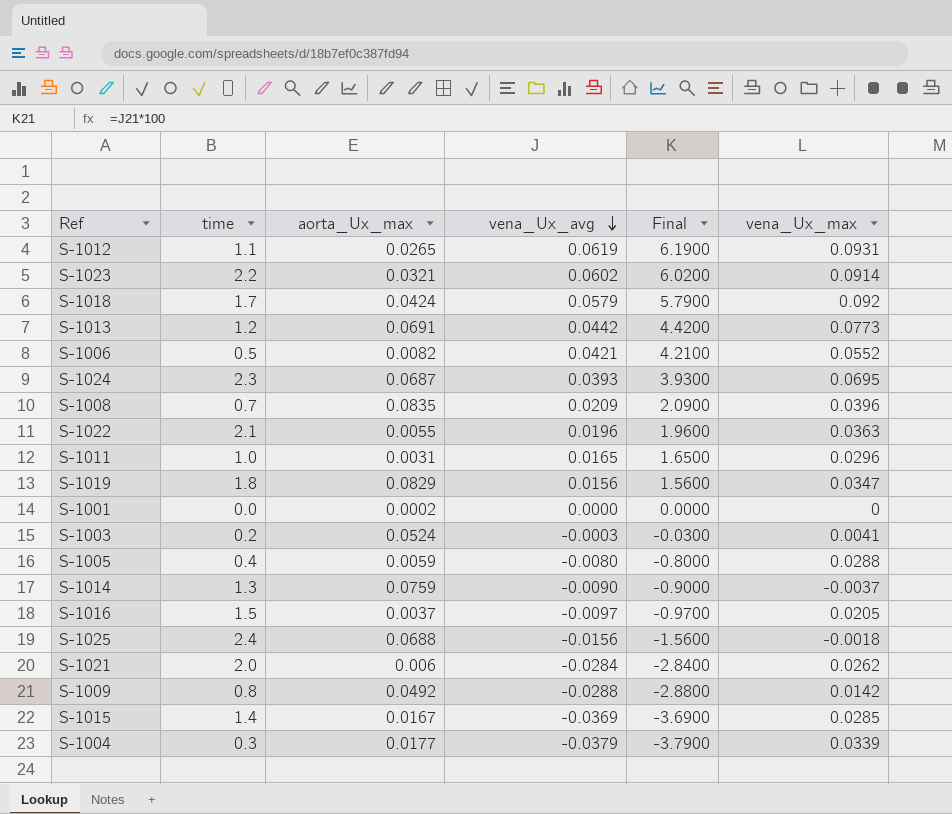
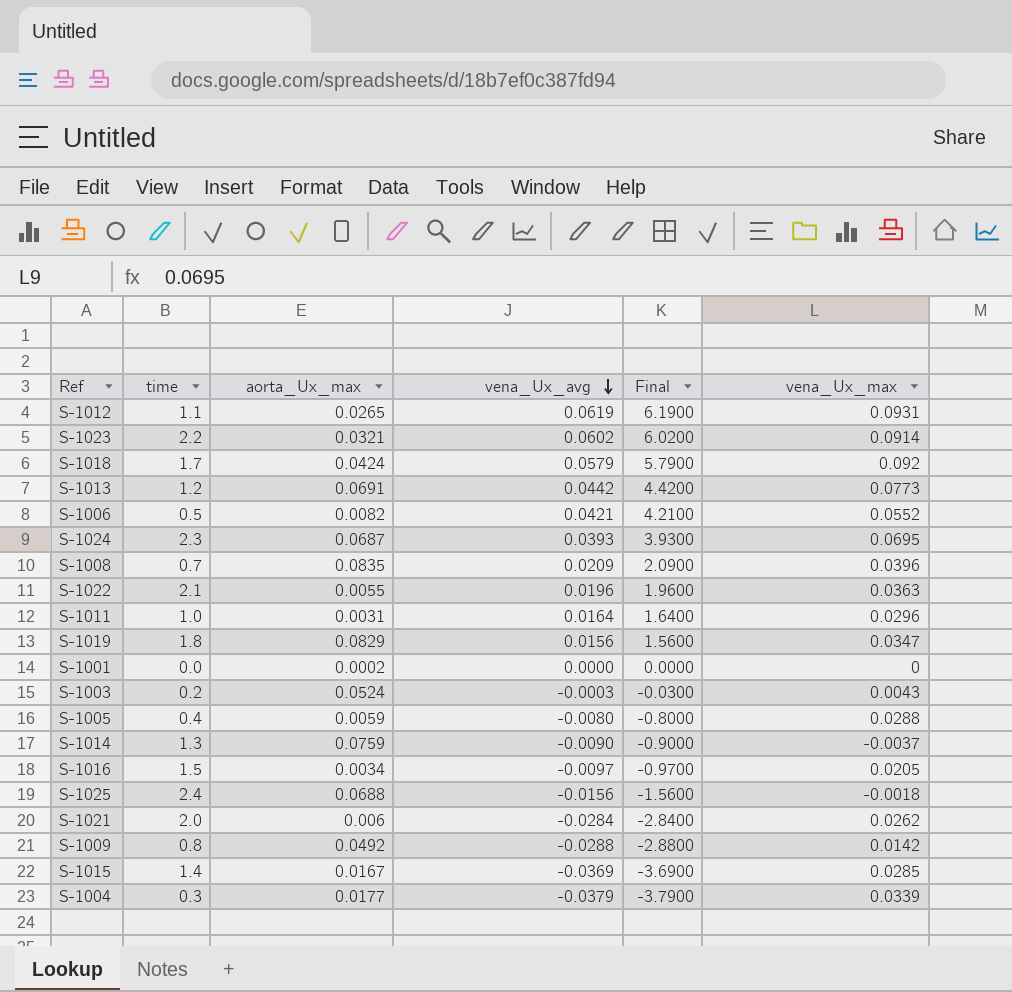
S-1011 | vena_Ux_avg: 0.0165 -> 0.0164
S-1011 | Final: 1.6500 -> 1.6400
S-1003 | vena_Ux_max: 0.0041 -> 0.0043
S-1016 | aorta_Ux_max: 0.0037 -> 0.0034

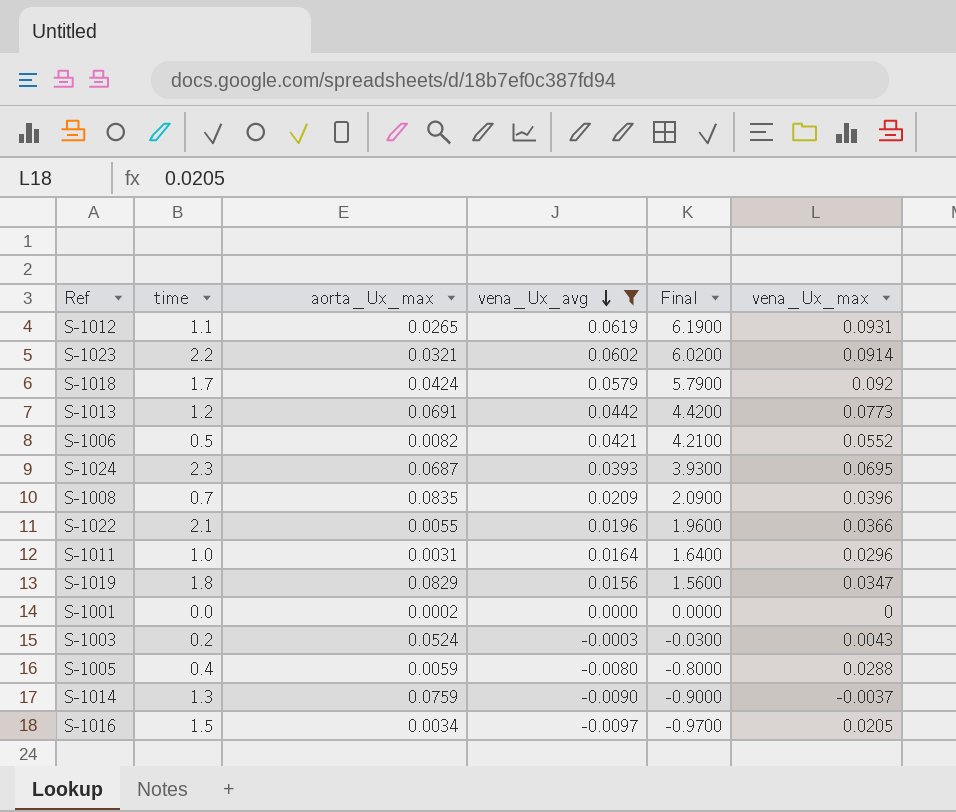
filter: none -> vena_Ux_avg >= -0.0097
S-1022 | vena_Ux_max: 0.0363 -> 0.0366

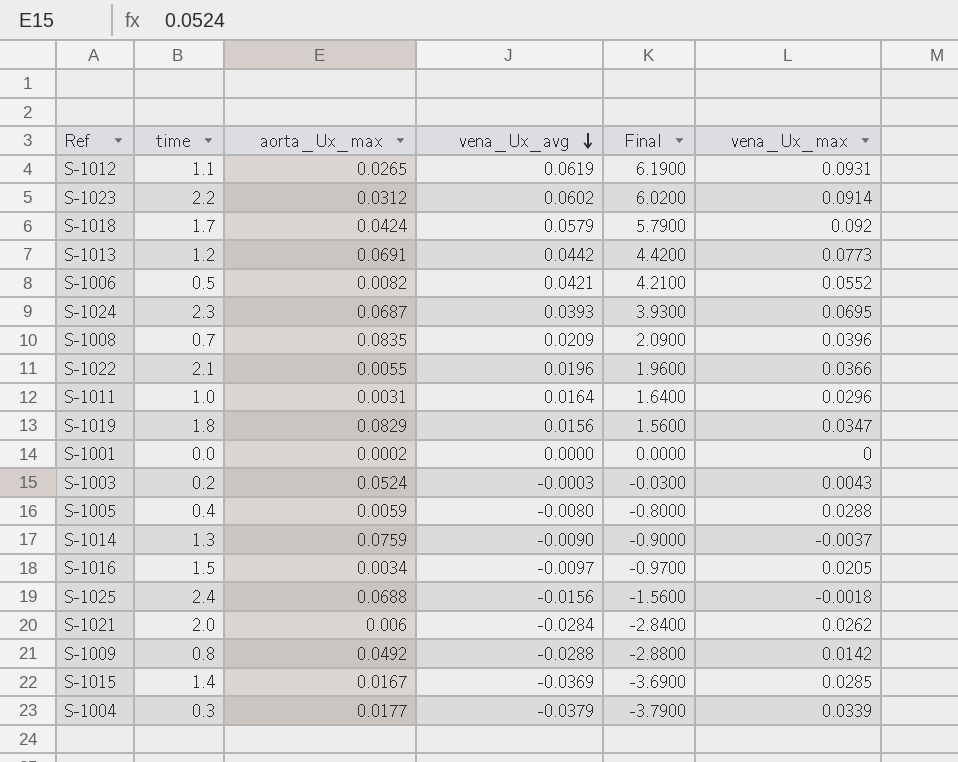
filter: vena_Ux_avg >= -0.0097 -> none
S-1023 | aorta_Ux_max: 0.0321 -> 0.0312

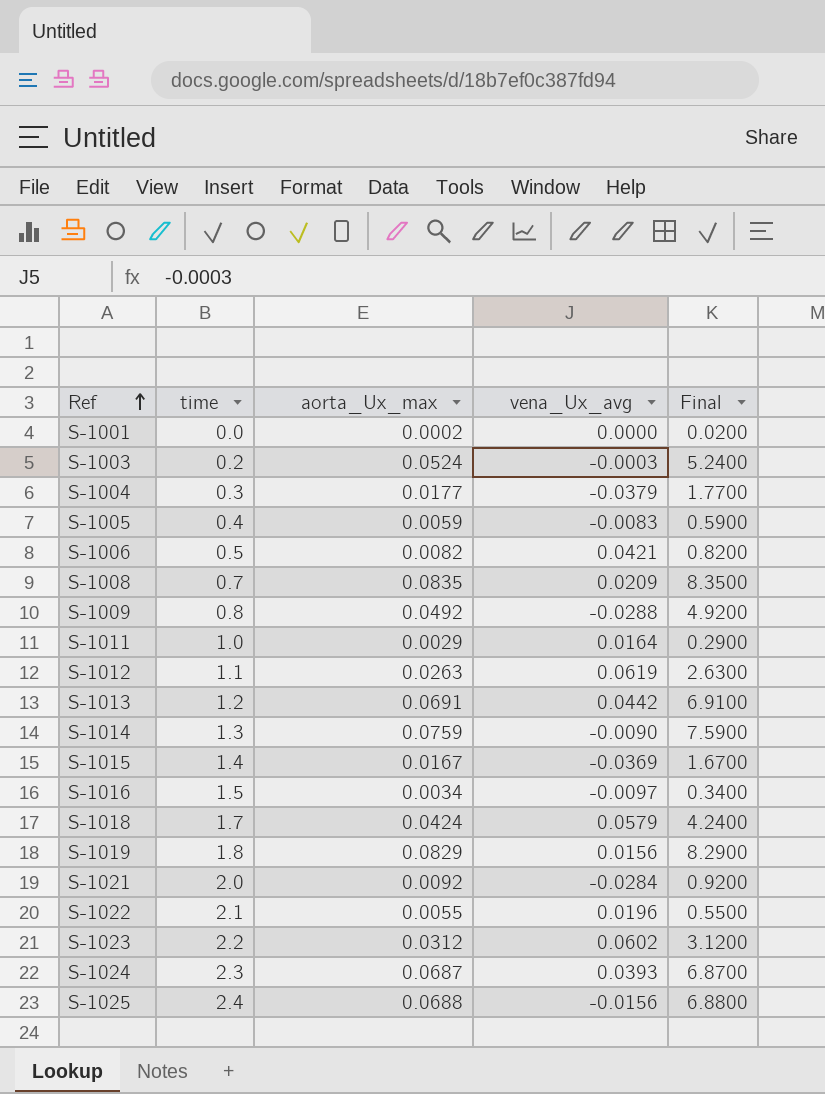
row order: vena_Ux_avg descending -> Ref ascending
column vena_Ux_max | position: 6 -> none
column Final | formula: [vena_Ux_avg] * 100 -> [aorta_Ux_max] * 100
S-1005 | vena_Ux_avg: -0.0080 -> -0.0083
S-1011 | aorta_Ux_max: 0.0031 -> 0.0029
S-1012 | aorta_Ux_max: 0.0265 -> 0.0263
S-1021 | aorta_Ux_max: 0.006 -> 0.0092

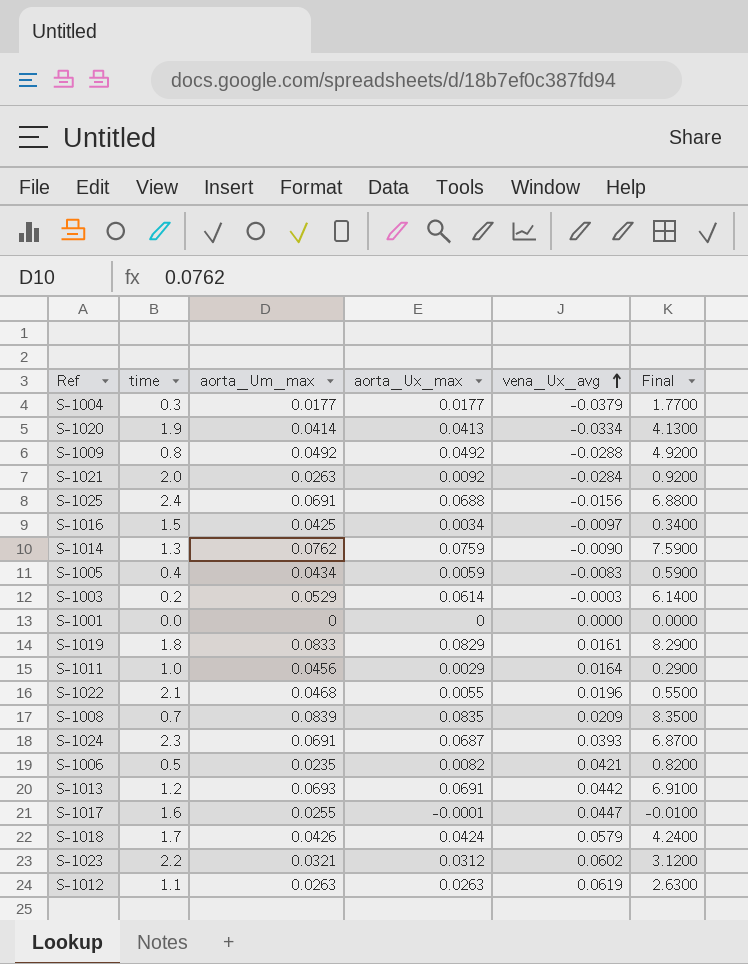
row order: Ref ascending -> vena_Ux_avg ascending
column aorta_Um_max | position: none -> 3
row S-1015: 1.4 | 0.0167 | -0.0369 | 1.6700 -> none
row S-1020: none -> 1.9 | 0.0414 | 0.0413 | -0.0334 | 4.1300
S-1003 | aorta_Ux_max: 0.0524 -> 0.0614
S-1003 | Final: 5.2400 -> 6.1400
S-1001 | aorta_Ux_max: 0.0002 -> 0
S-1001 | Final: 0.0200 -> 0.0000
S-1019 | vena_Ux_avg: 0.0156 -> 0.0161
row S-1017: none -> 1.6 | 0.0255 | -0.0001 | 0.0447 | -0.0100

